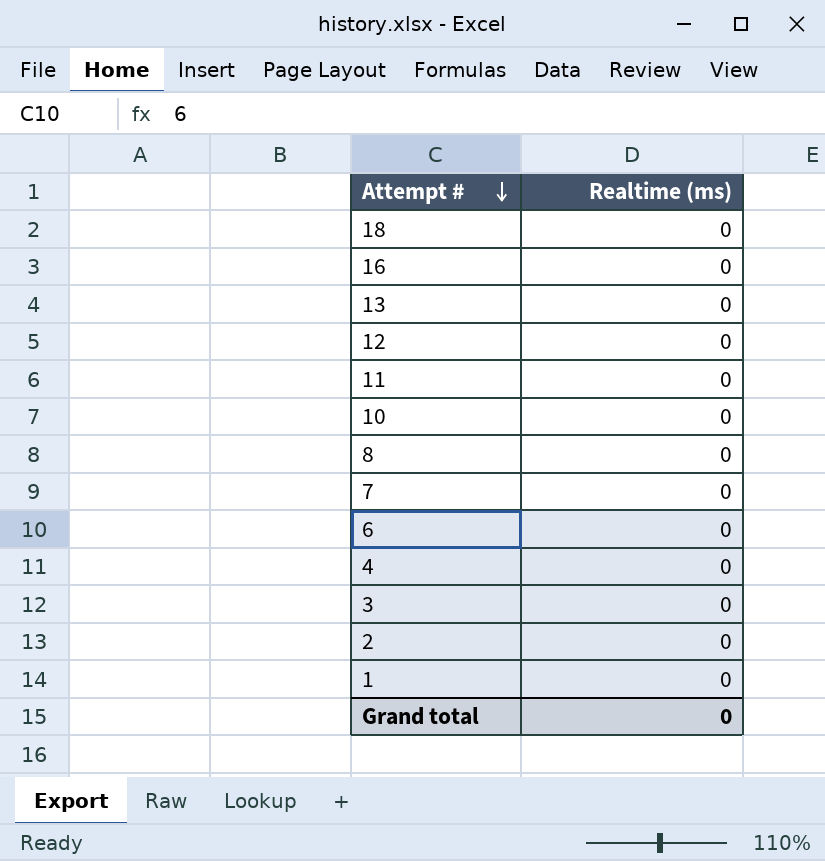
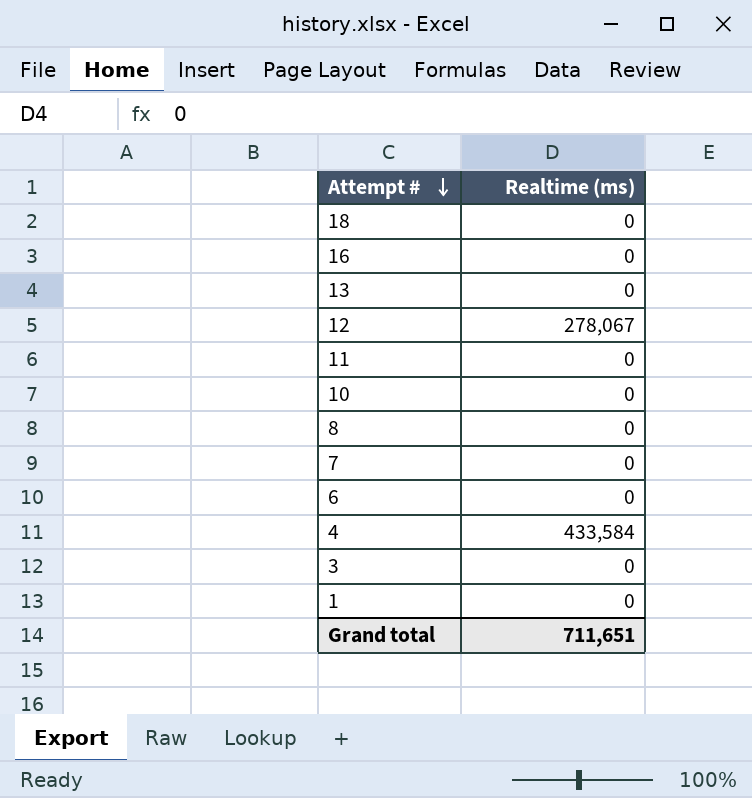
row 2: 0 -> none
12 | Realtime (ms): 0 -> 278,067
4 | Realtime (ms): 0 -> 433,584
Grand total | Realtime (ms): 0 -> 711,651

